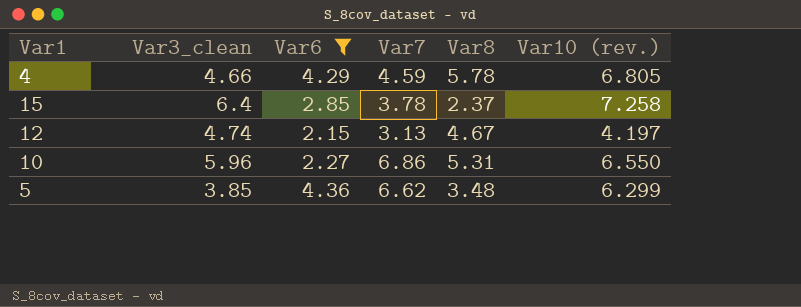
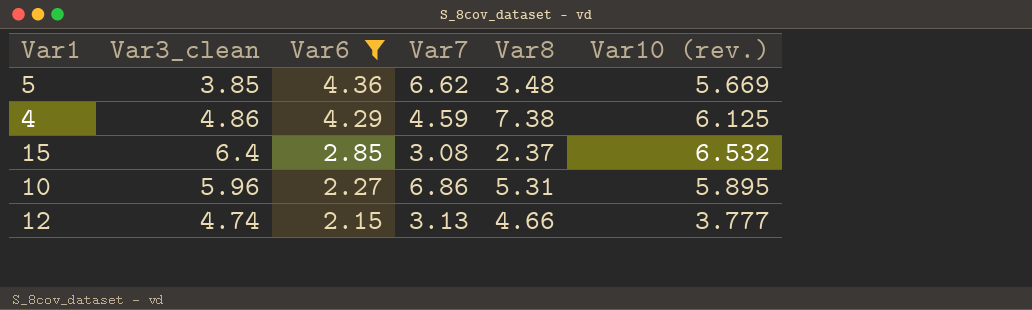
row order: none -> Var6 descending
5 | Var10 (rev.): 6.299 -> 5.669
4 | Var3_clean: 4.66 -> 4.86
4 | Var8: 5.78 -> 7.38
4 | Var10 (rev.): 6.805 -> 6.125
15 | Var7: 3.78 -> 3.08
15 | Var10 (rev.): 7.258 -> 6.532
10 | Var10 (rev.): 6.550 -> 5.895
12 | Var8: 4.67 -> 4.66
12 | Var10 (rev.): 4.197 -> 3.777

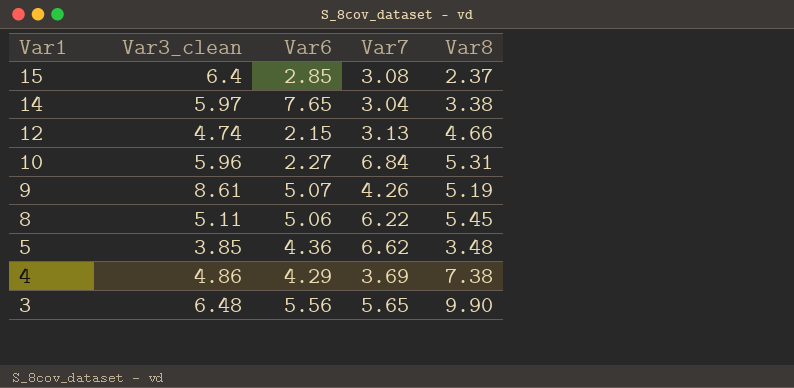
filter: Var6 <= 4.36 -> none
row order: Var6 descending -> Var1 descending
column Var10 (rev.) | position: 6 -> none
10 | Var7: 6.86 -> 6.84
4 | Var7: 4.59 -> 3.69

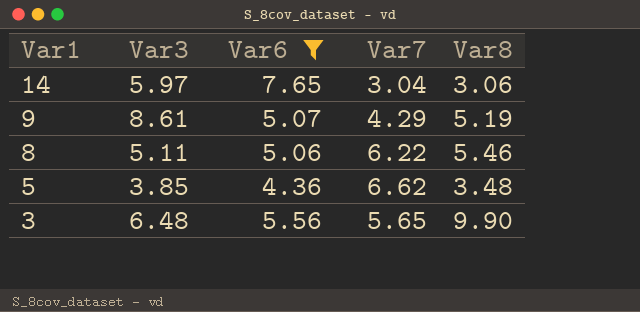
filter: none -> Var6 >= 4.36
column name: Var3_clean -> Var3
14 | Var8: 3.38 -> 3.06
9 | Var7: 4.26 -> 4.29
8 | Var8: 5.45 -> 5.46

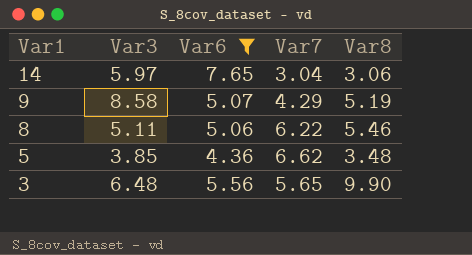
9 | Var3: 8.61 -> 8.58

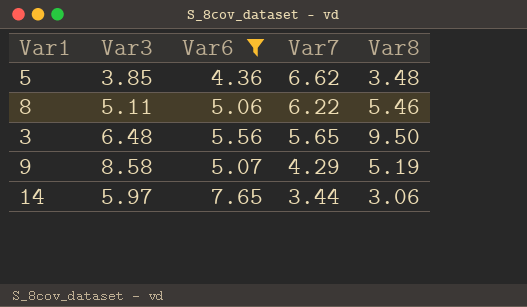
row order: Var1 descending -> Var7 descending
3 | Var8: 9.90 -> 9.50
14 | Var7: 3.04 -> 3.44

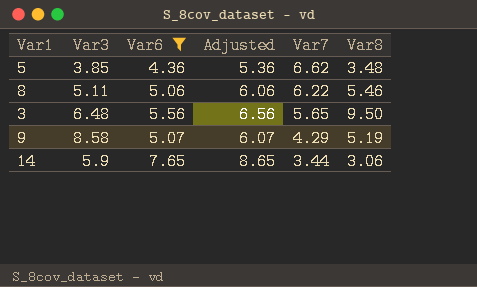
column Adjusted | formula: none -> [Var6] + 1
14 | Var3: 5.97 -> 5.9

